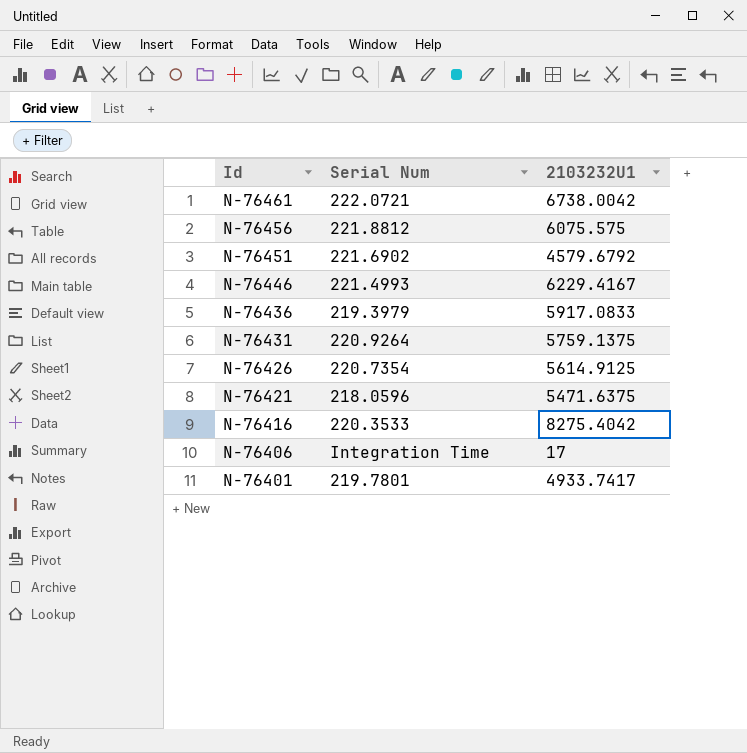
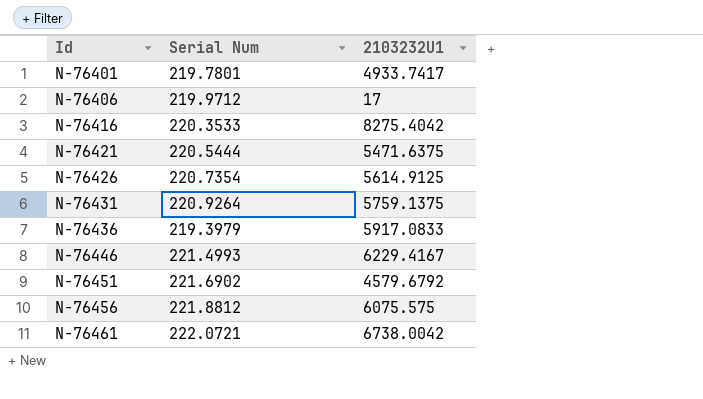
row order: Id descending -> Id ascending
N-76406 | Serial Num: Integration Time -> 219.9712
N-76421 | Serial Num: 218.0596 -> 220.5444

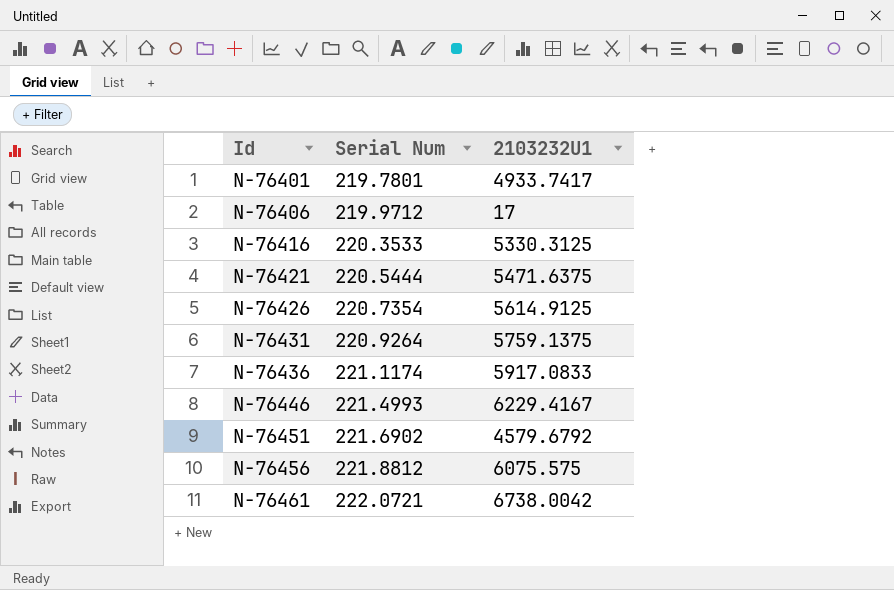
N-76416 | 2103232U1: 8275.4042 -> 5330.3125
N-76436 | Serial Num: 219.3979 -> 221.1174

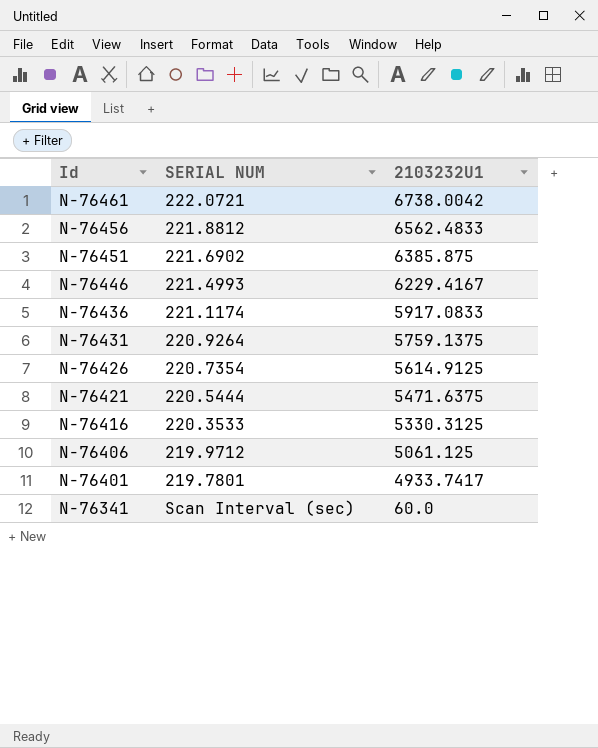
row order: Id ascending -> Id descending
column name: Serial Num -> SERIAL NUM
N-76456 | 2103232U1: 6075.575 -> 6562.4833
N-76451 | 2103232U1: 4579.6792 -> 6385.875
N-76406 | 2103232U1: 17 -> 5061.125
row N-76341: none -> Scan Interval (sec) | 60.0

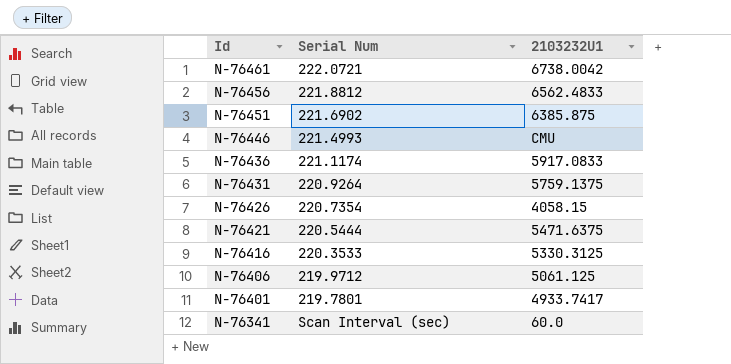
column name: SERIAL NUM -> Serial Num
N-76446 | 2103232U1: 6229.4167 -> CMU
N-76426 | 2103232U1: 5614.9125 -> 4058.15

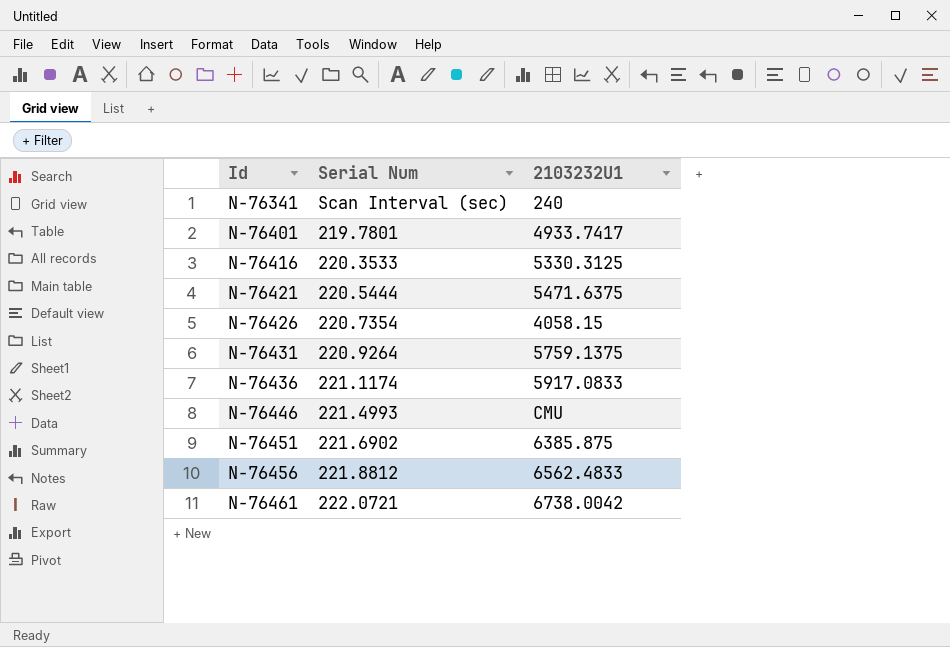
row order: Id descending -> Id ascending
row N-76406: 219.9712 | 5061.125 -> none
N-76341 | 2103232U1: 60.0 -> 240

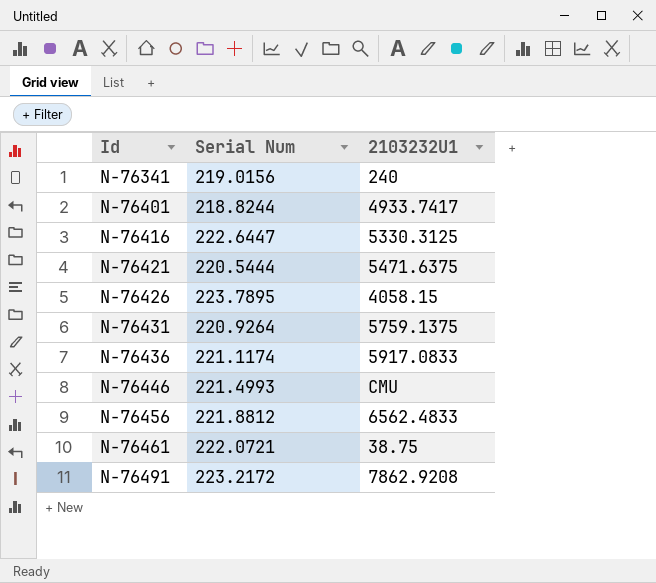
row N-76451: 221.6902 | 6385.875 -> none
N-76341 | Serial Num: Scan Interval (sec) -> 219.0156
N-76401 | Serial Num: 219.7801 -> 218.8244
N-76416 | Serial Num: 220.3533 -> 222.6447
N-76426 | Serial Num: 220.7354 -> 223.7895
N-76461 | 2103232U1: 6738.0042 -> 38.75
row N-76491: none -> 223.2172 | 7862.9208

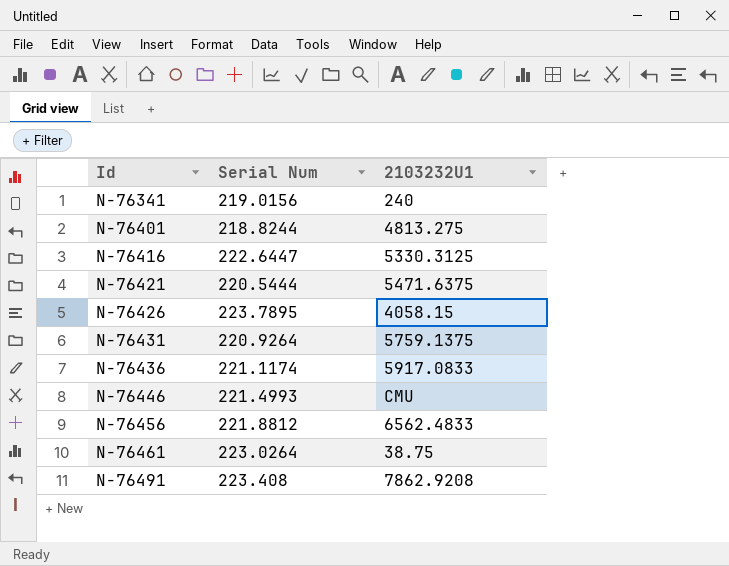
N-76401 | 2103232U1: 4933.7417 -> 4813.275
N-76461 | Serial Num: 222.0721 -> 223.0264
N-76491 | Serial Num: 223.2172 -> 223.408

